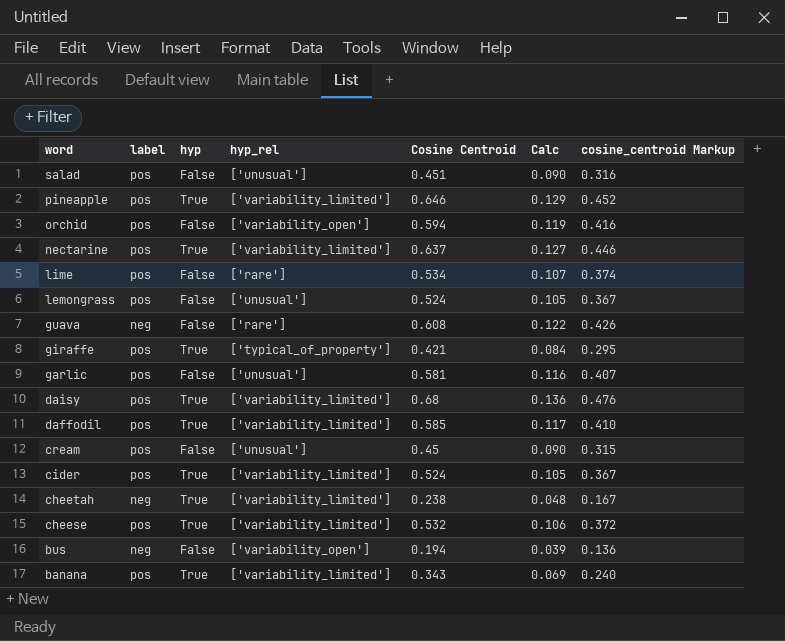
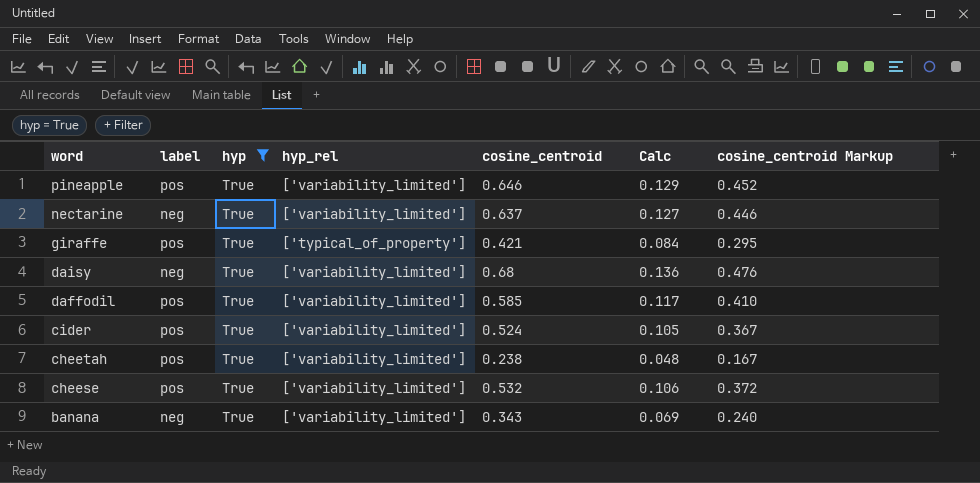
filter: none -> hyp = True
column name: Cosine Centroid -> cosine_centroid
nectarine | label: pos -> neg
daisy | label: pos -> neg
cheetah | label: neg -> pos
banana | label: pos -> neg

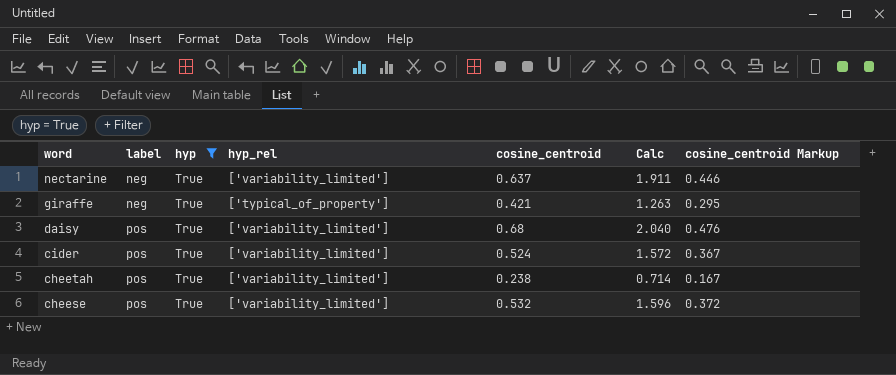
column Calc | formula: [cosine_centroid] * 0.2 -> [cosine_centroid] * 3
row pineapple: pos | True | ['variability_limited'] | 0.646 | 0.129 | 0.452 -> none
row daffodil: pos | True | ['variability_limited'] | 0.585 | 0.117 | 0.410 -> none
row banana: neg | True | ['variability_limited'] | 0.343 | 0.069 | 0.240 -> none
giraffe | label: pos -> neg
daisy | label: neg -> pos

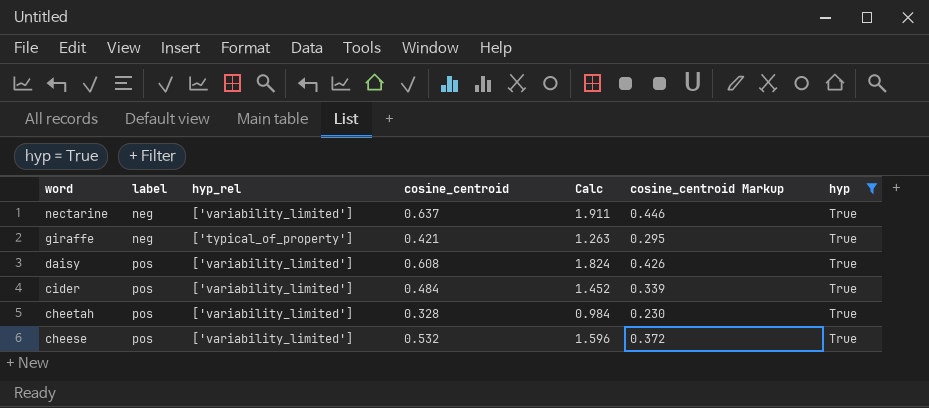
column hyp | position: 3 -> 7
daisy | cosine_centroid: 0.68 -> 0.608
daisy | Calc: 2.040 -> 1.824
daisy | cosine_centroid Markup: 0.476 -> 0.426
cider | cosine_centroid: 0.524 -> 0.484
cider | Calc: 1.572 -> 1.452
cider | cosine_centroid Markup: 0.367 -> 0.339
cheetah | cosine_centroid: 0.238 -> 0.328
cheetah | Calc: 0.714 -> 0.984
cheetah | cosine_centroid Markup: 0.167 -> 0.230

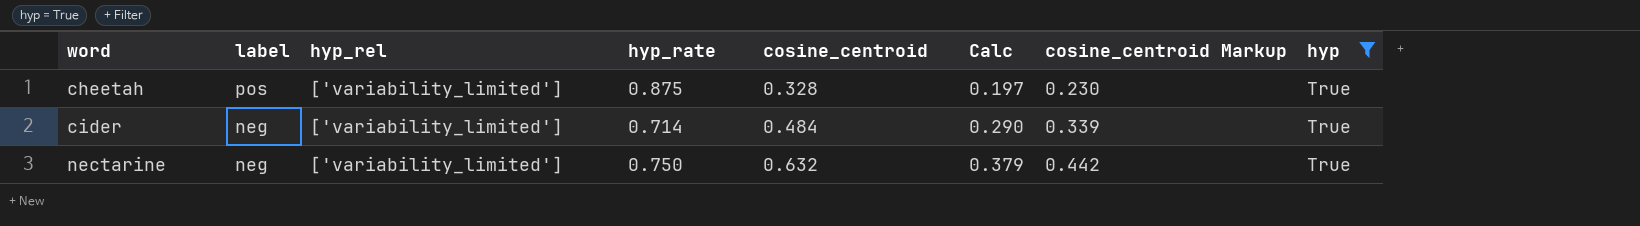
row order: word descending -> word ascending
column hyp_rate | position: none -> 4
column Calc | formula: [cosine_centroid] * 3 -> [cosine_centroid] * 0.6
row giraffe: neg | ['typical_of_property'] | 0.421 | 1.263 | 0.295 | True -> none
row daisy: pos | ['variability_limited'] | 0.608 | 1.824 | 0.426 | True -> none
row cheese: pos | ['variability_limited'] | 0.532 | 1.596 | 0.372 | True -> none
cider | label: pos -> neg
nectarine | cosine_centroid: 0.637 -> 0.632
nectarine | cosine_centroid Markup: 0.446 -> 0.442

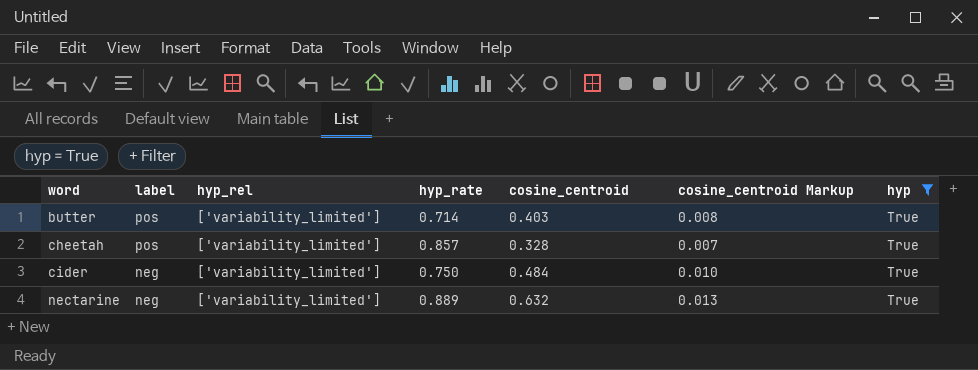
column Calc | formula: [cosine_centroid] * 0.6 -> none
column cosine_centroid Markup | formula: [cosine_centroid] * 0.7 -> [cosine_centroid] * 0.02
row butter: none -> pos | ['variability_limited'] | 0.714 | 0.403 | 0.008 | True
cheetah | hyp_rate: 0.875 -> 0.857
cider | hyp_rate: 0.714 -> 0.750
nectarine | hyp_rate: 0.750 -> 0.889

